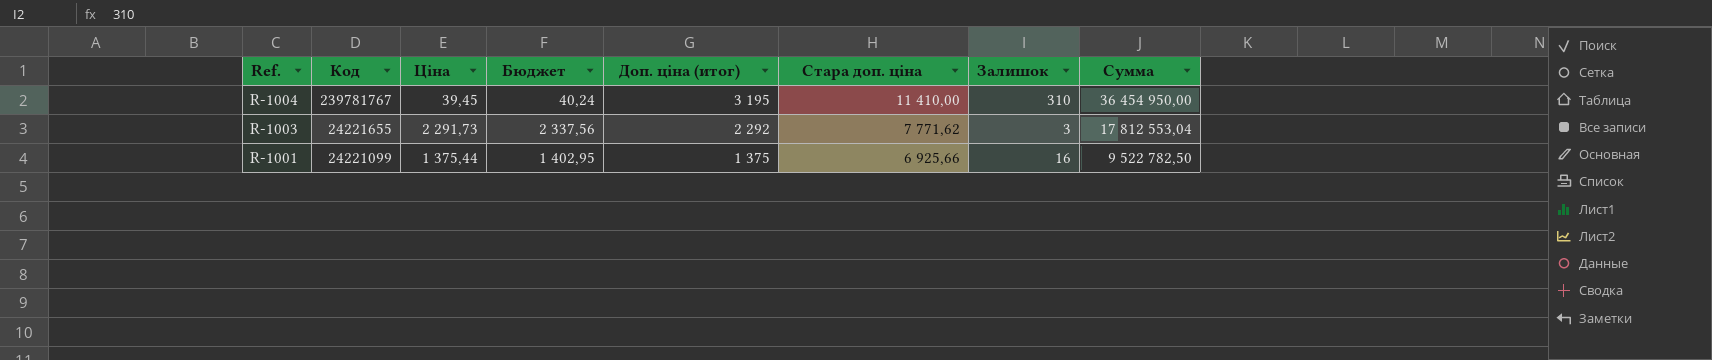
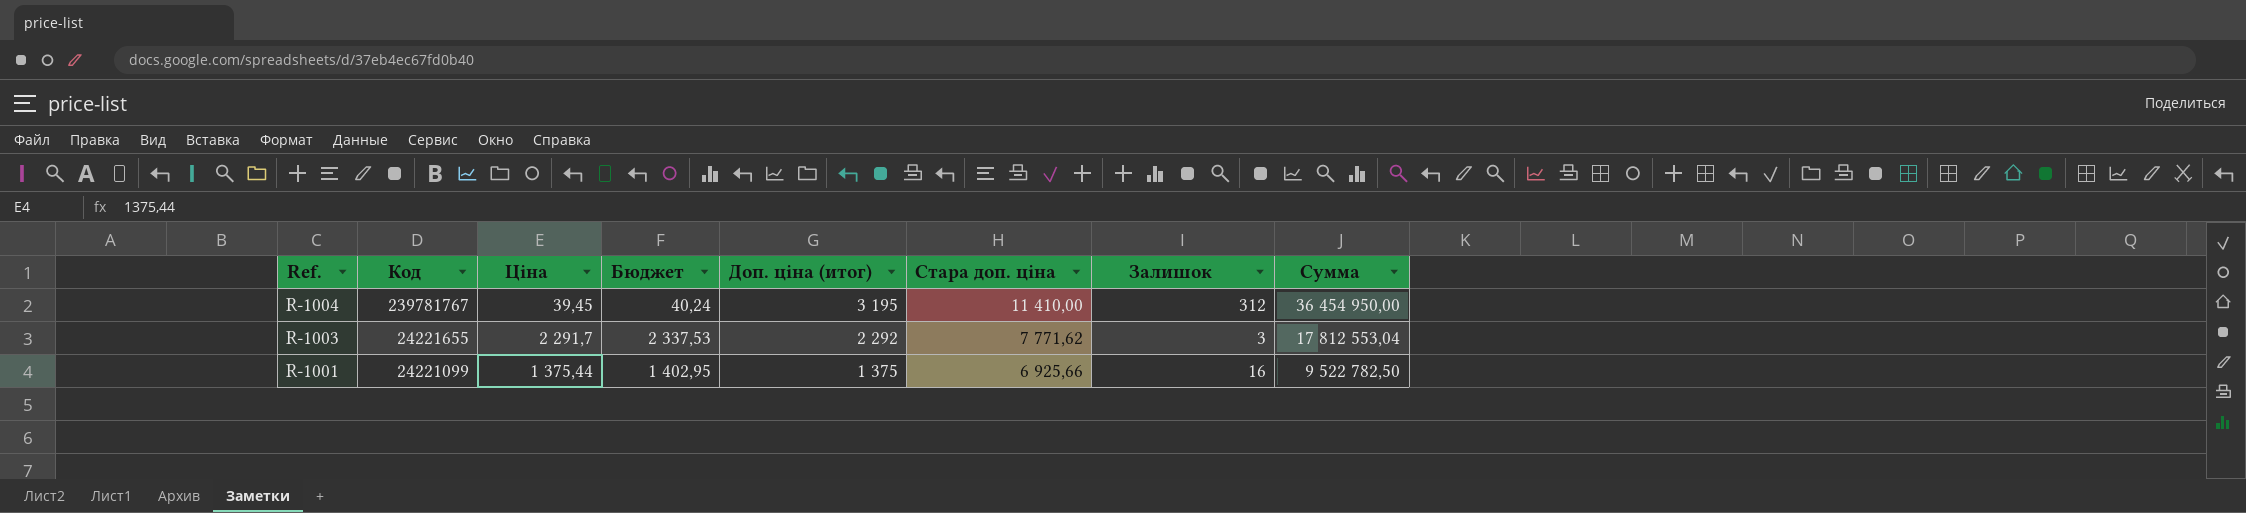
R-1004 | Залишок: 310 -> 312
R-1003 | Ціна: 2 291,73 -> 2 291,7
R-1003 | Бюджет: 2 337,56 -> 2 337,53

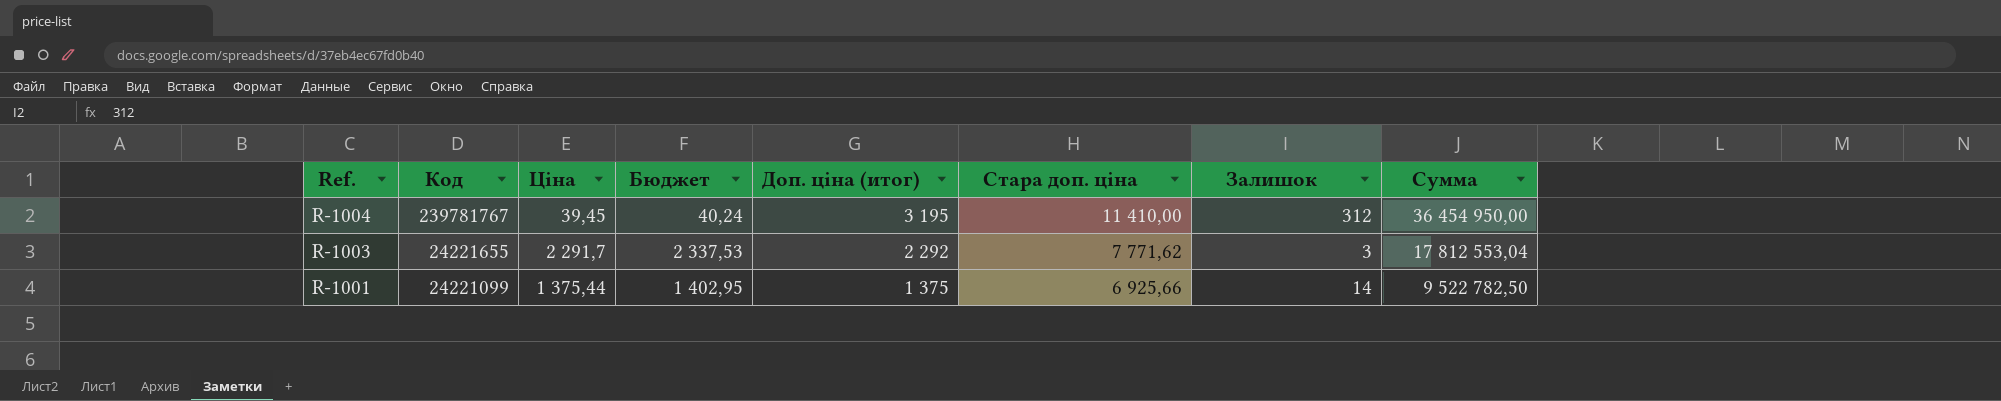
R-1001 | Залишок: 16 -> 14

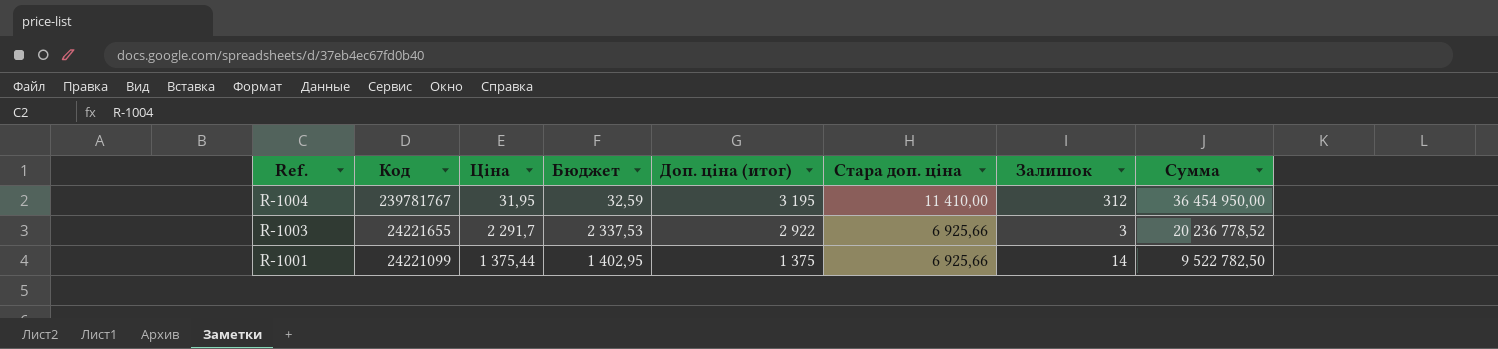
R-1004 | Ціна: 39,45 -> 31,95
R-1004 | Бюджет: 40,24 -> 32,59
R-1003 | Доп. ціна (итог): 2 292 -> 2 922
R-1003 | Стара доп. ціна: 7 771,62 -> 6 925,66
R-1003 | Сумма: 17 812 553,04 -> 20 236 778,52

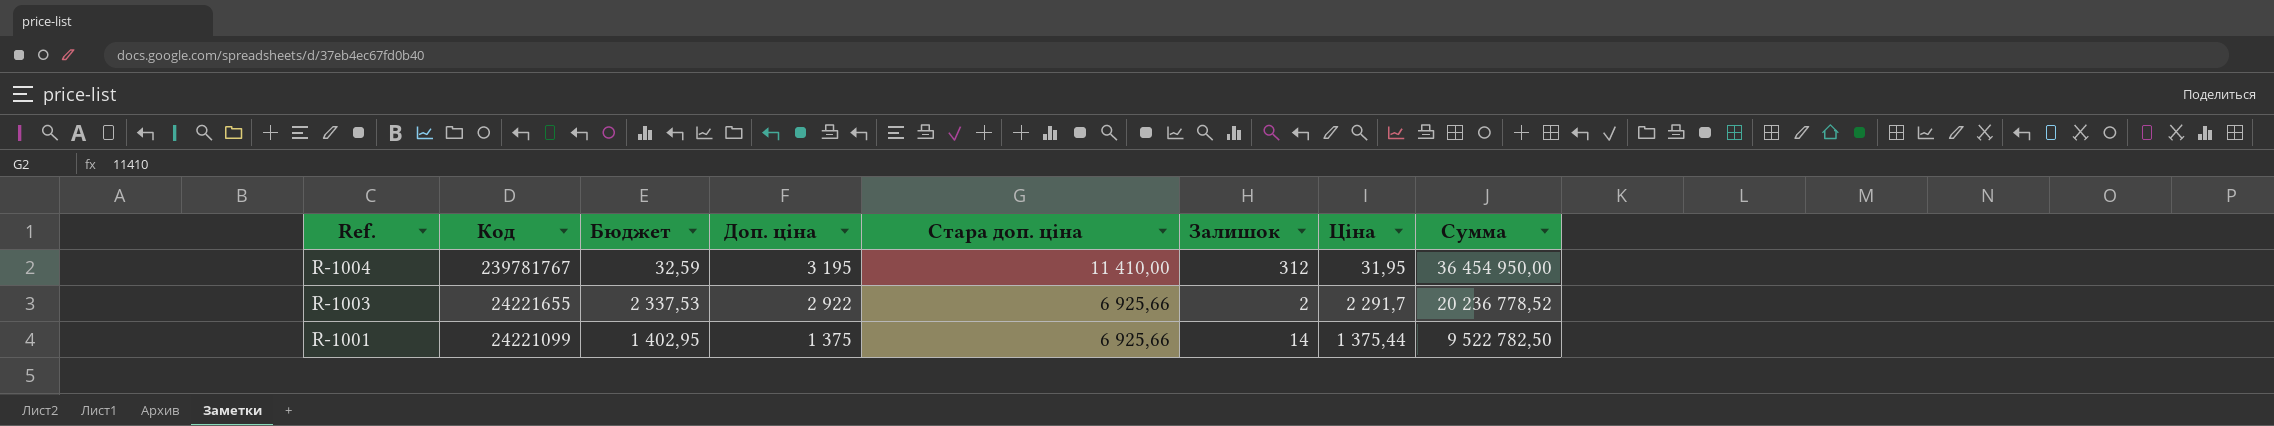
column name: Доп. ціна (итог) -> Доп. ціна
column Ціна | position: 3 -> 7
R-1003 | Залишок: 3 -> 2

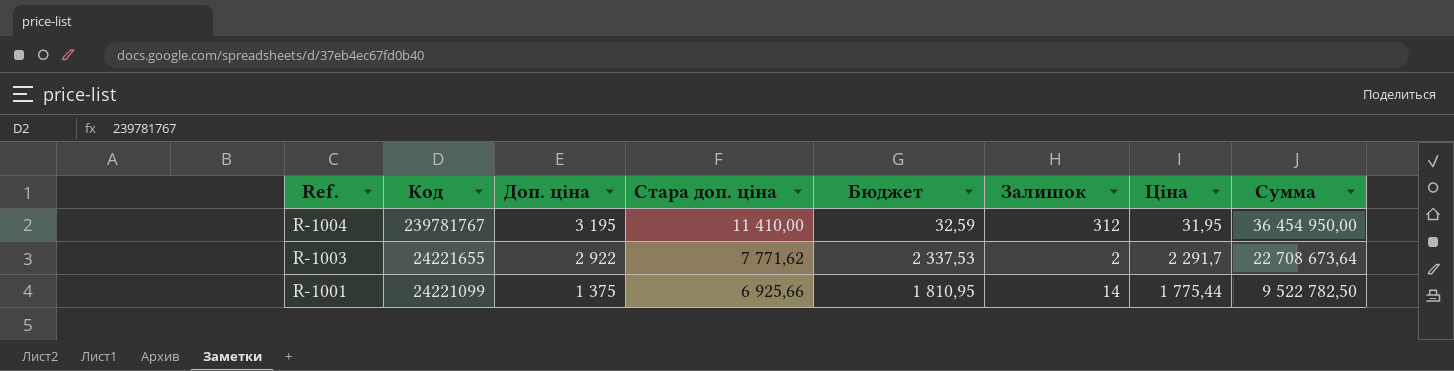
column Бюджет | position: 3 -> 5
R-1003 | Стара доп. ціна: 6 925,66 -> 7 771,62
R-1003 | Сумма: 20 236 778,52 -> 22 708 673,64
R-1001 | Бюджет: 1 402,95 -> 1 810,95
R-1001 | Ціна: 1 375,44 -> 1 775,44

